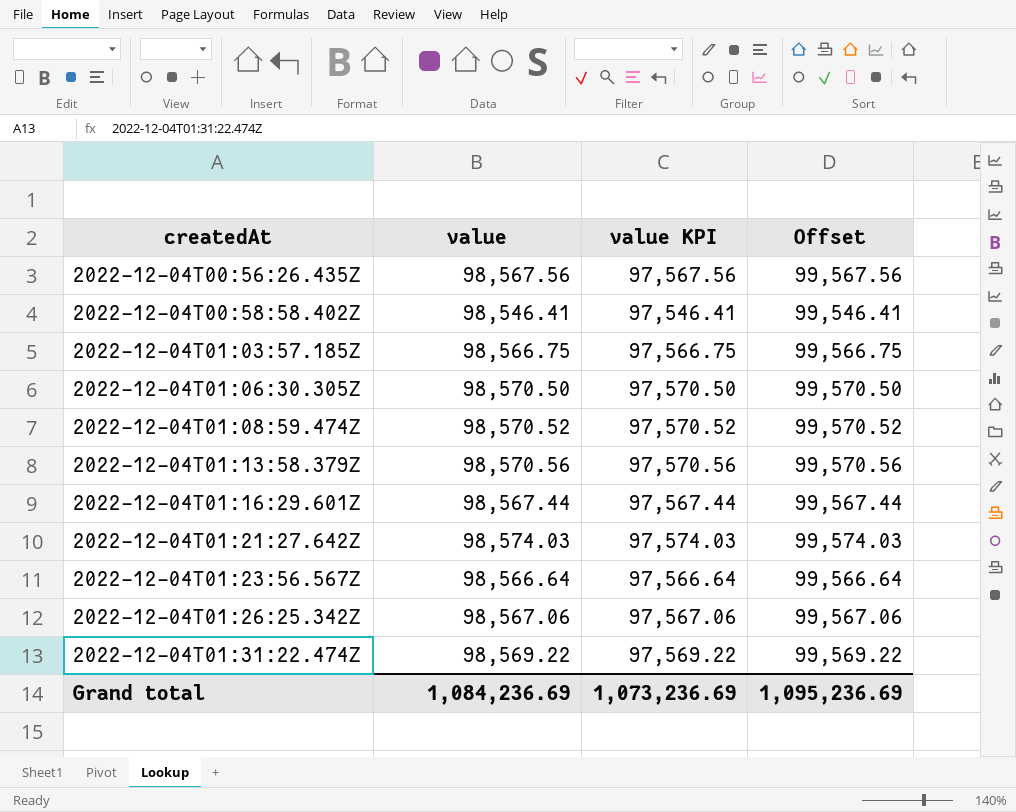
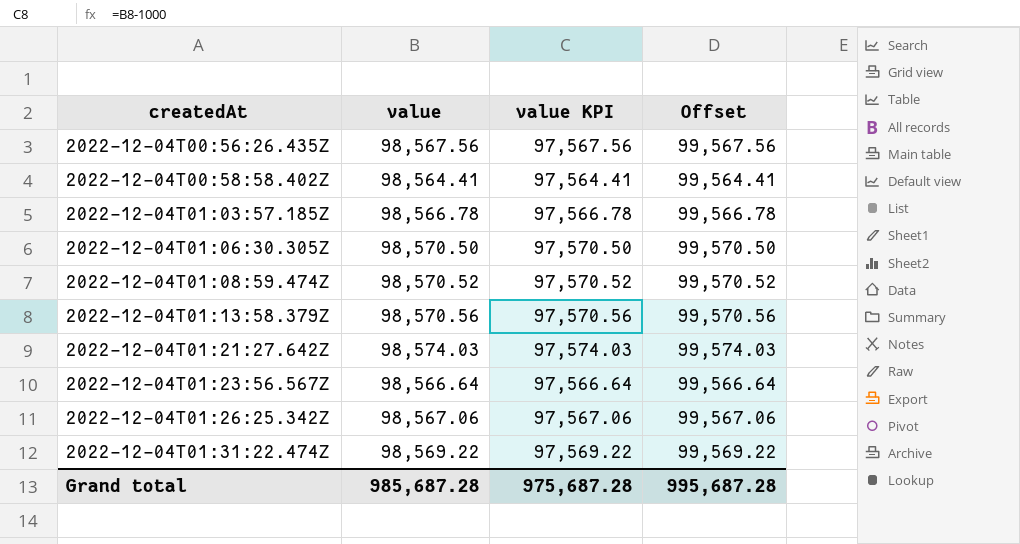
row 2022-12-04T01:16:29.601Z: 98,567.44 | 97,567.44 | 99,567.44 -> none
2022-12-04T00:58:58.402Z | value: 98,546.41 -> 98,564.41
2022-12-04T00:58:58.402Z | value KPI: 97,546.41 -> 97,564.41
2022-12-04T00:58:58.402Z | Offset: 99,546.41 -> 99,564.41
2022-12-04T01:03:57.185Z | value: 98,566.75 -> 98,566.78
2022-12-04T01:03:57.185Z | value KPI: 97,566.75 -> 97,566.78
2022-12-04T01:03:57.185Z | Offset: 99,566.75 -> 99,566.78
Grand total | value: 1,084,236.69 -> 985,687.28
Grand total | value KPI: 1,073,236.69 -> 975,687.28
Grand total | Offset: 1,095,236.69 -> 995,687.28

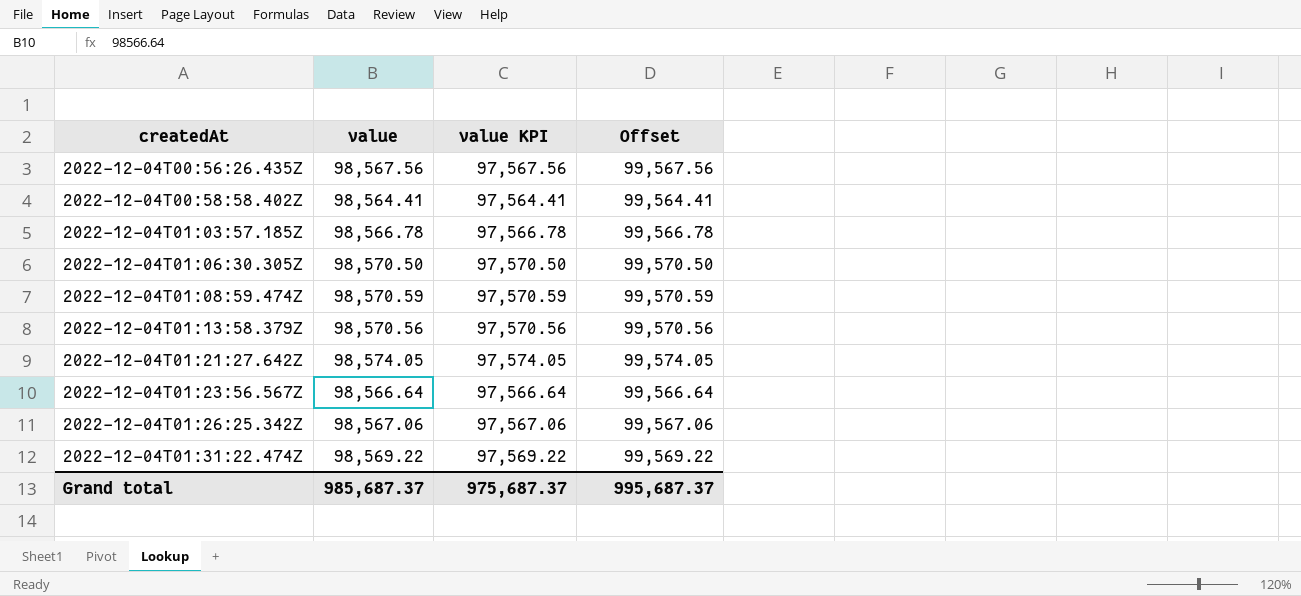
2022-12-04T01:08:59.474Z | value: 98,570.52 -> 98,570.59
2022-12-04T01:08:59.474Z | value KPI: 97,570.52 -> 97,570.59
2022-12-04T01:08:59.474Z | Offset: 99,570.52 -> 99,570.59
2022-12-04T01:21:27.642Z | value: 98,574.03 -> 98,574.05
2022-12-04T01:21:27.642Z | value KPI: 97,574.03 -> 97,574.05
2022-12-04T01:21:27.642Z | Offset: 99,574.03 -> 99,574.05
Grand total | value: 985,687.28 -> 985,687.37
Grand total | value KPI: 975,687.28 -> 975,687.37
Grand total | Offset: 995,687.28 -> 995,687.37

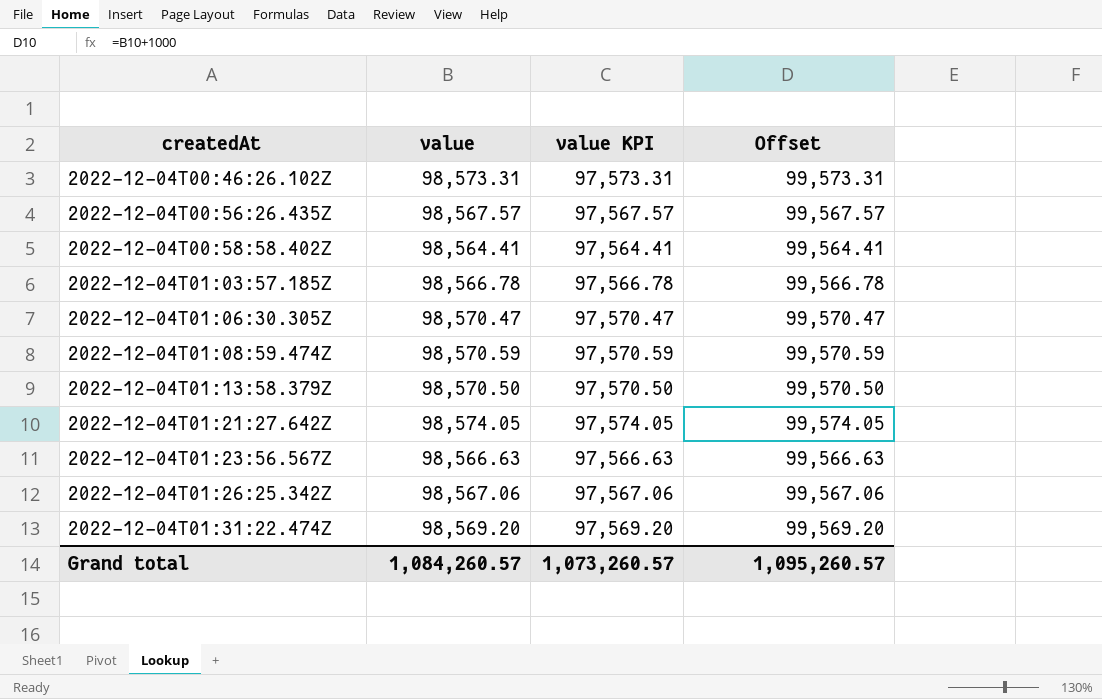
row 2022-12-04T00:46:26.102Z: none -> 98,573.31 | 97,573.31 | 99,573.31
2022-12-04T00:56:26.435Z | value: 98,567.56 -> 98,567.57
2022-12-04T00:56:26.435Z | value KPI: 97,567.56 -> 97,567.57
2022-12-04T00:56:26.435Z | Offset: 99,567.56 -> 99,567.57
2022-12-04T01:06:30.305Z | value: 98,570.50 -> 98,570.47
2022-12-04T01:06:30.305Z | value KPI: 97,570.50 -> 97,570.47
2022-12-04T01:06:30.305Z | Offset: 99,570.50 -> 99,570.47
2022-12-04T01:13:58.379Z | value: 98,570.56 -> 98,570.50
2022-12-04T01:13:58.379Z | value KPI: 97,570.56 -> 97,570.50
2022-12-04T01:13:58.379Z | Offset: 99,570.56 -> 99,570.50
2022-12-04T01:23:56.567Z | value: 98,566.64 -> 98,566.63
2022-12-04T01:23:56.567Z | value KPI: 97,566.64 -> 97,566.63
2022-12-04T01:23:56.567Z | Offset: 99,566.64 -> 99,566.63
2022-12-04T01:31:22.474Z | value: 98,569.22 -> 98,569.20
2022-12-04T01:31:22.474Z | value KPI: 97,569.22 -> 97,569.20
2022-12-04T01:31:22.474Z | Offset: 99,569.22 -> 99,569.20
Grand total | value: 985,687.37 -> 1,084,260.57
Grand total | value KPI: 975,687.37 -> 1,073,260.57
Grand total | Offset: 995,687.37 -> 1,095,260.57

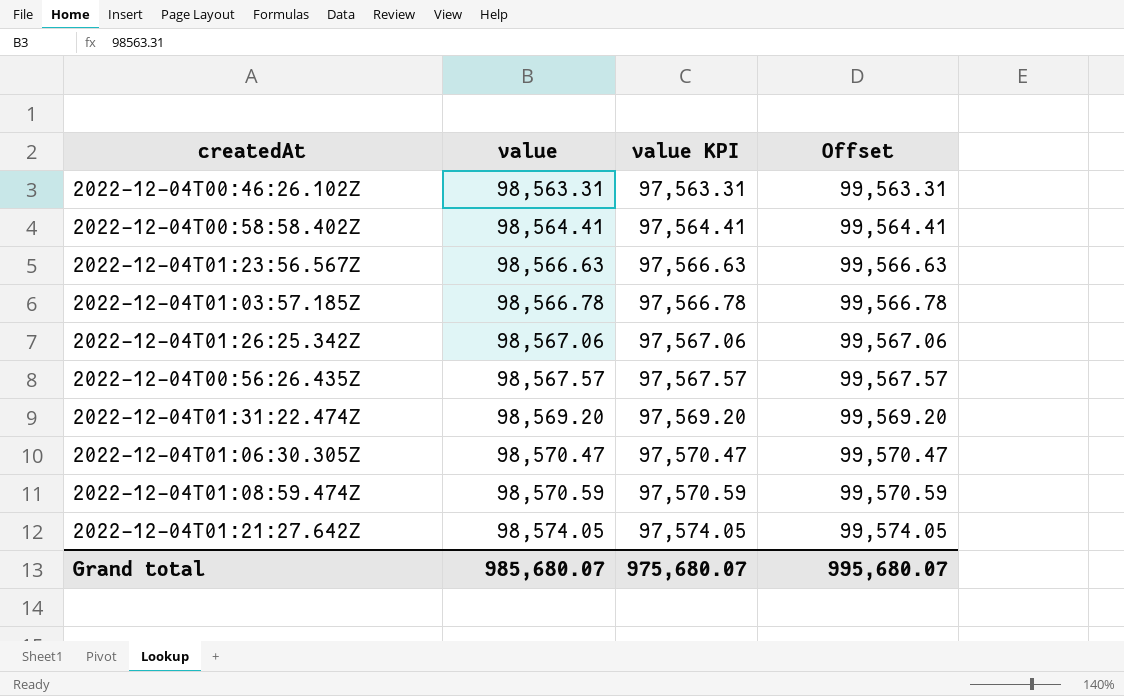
row order: createdAt ascending -> value ascending
row 2022-12-04T01:13:58.379Z: 98,570.50 | 97,570.50 | 99,570.50 -> none
2022-12-04T00:46:26.102Z | value: 98,573.31 -> 98,563.31
2022-12-04T00:46:26.102Z | value KPI: 97,573.31 -> 97,563.31
2022-12-04T00:46:26.102Z | Offset: 99,573.31 -> 99,563.31
Grand total | value: 1,084,260.57 -> 985,680.07
Grand total | value KPI: 1,073,260.57 -> 975,680.07
Grand total | Offset: 1,095,260.57 -> 995,680.07

